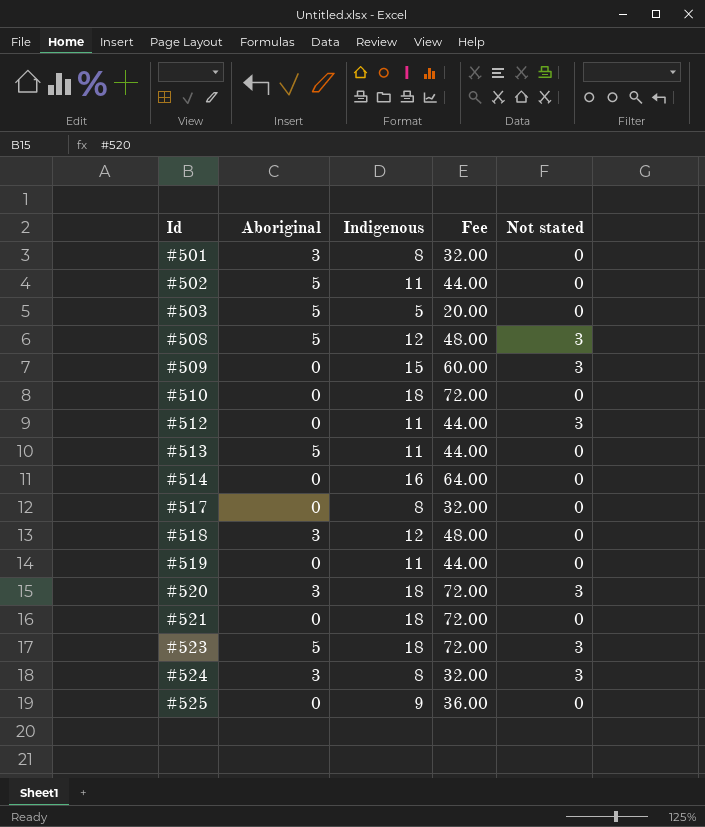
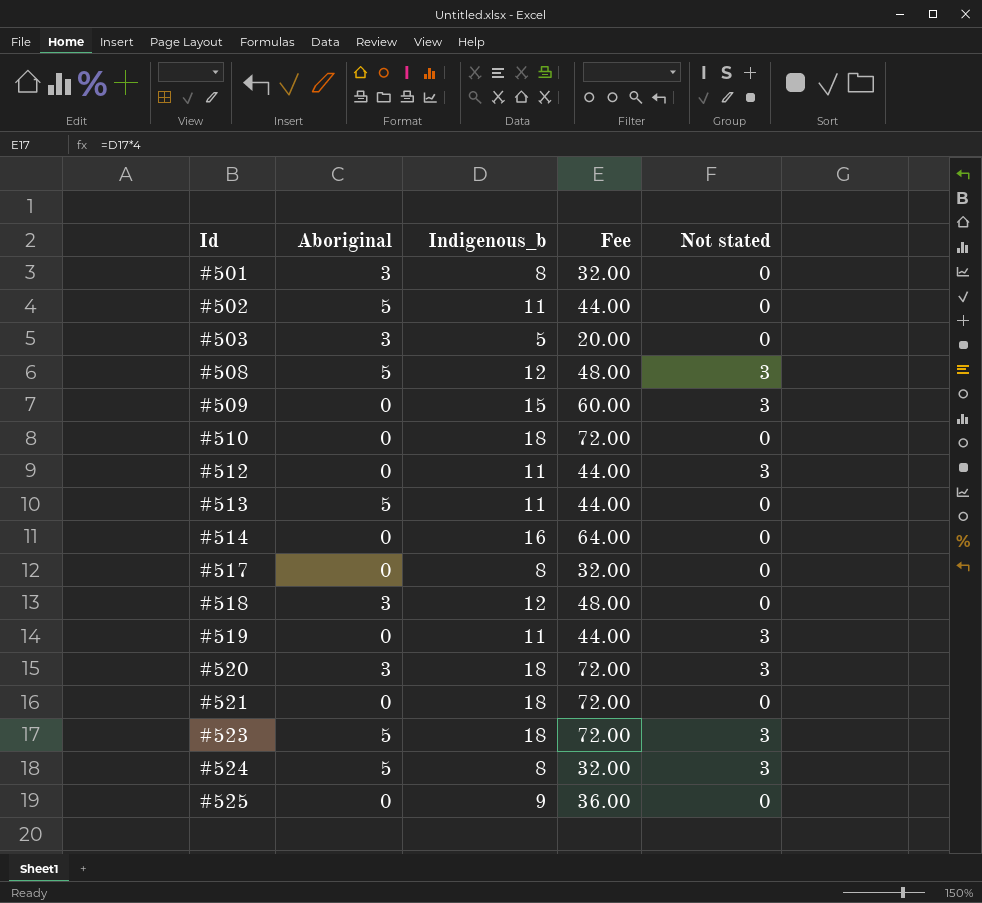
column name: Indigenous -> Indigenous_b
#503 | Aboriginal: 5 -> 3
#519 | Not stated: 0 -> 3
#524 | Aboriginal: 3 -> 5

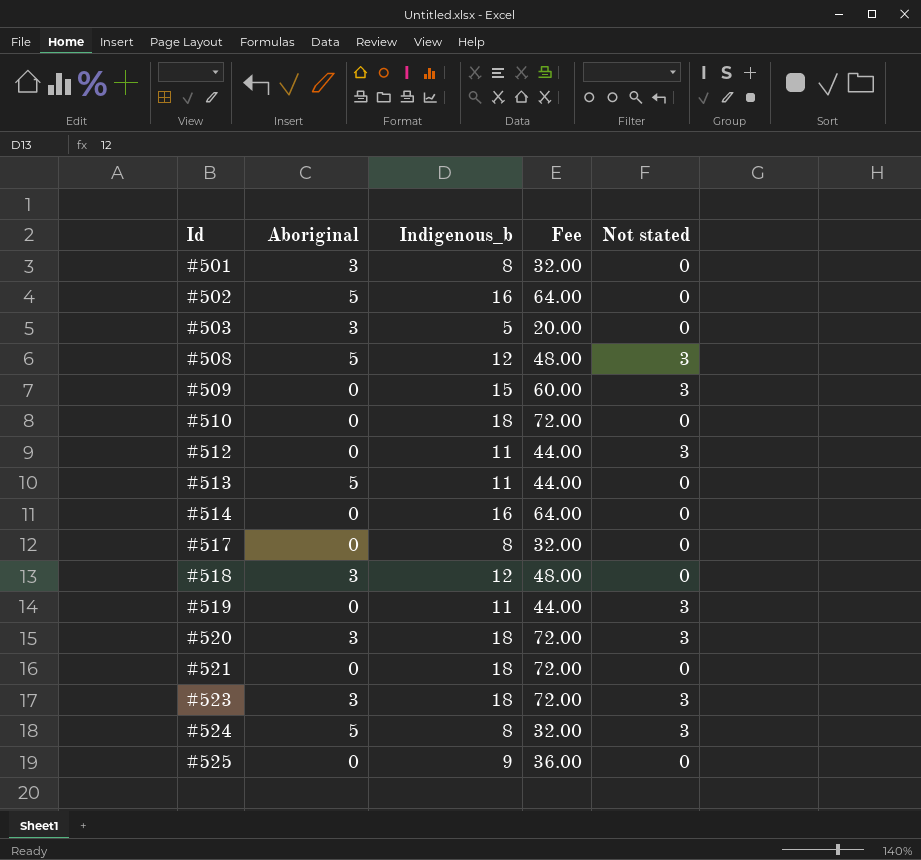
#502 | Indigenous_b: 11 -> 16
#502 | Fee: 44.00 -> 64.00
#523 | Aboriginal: 5 -> 3

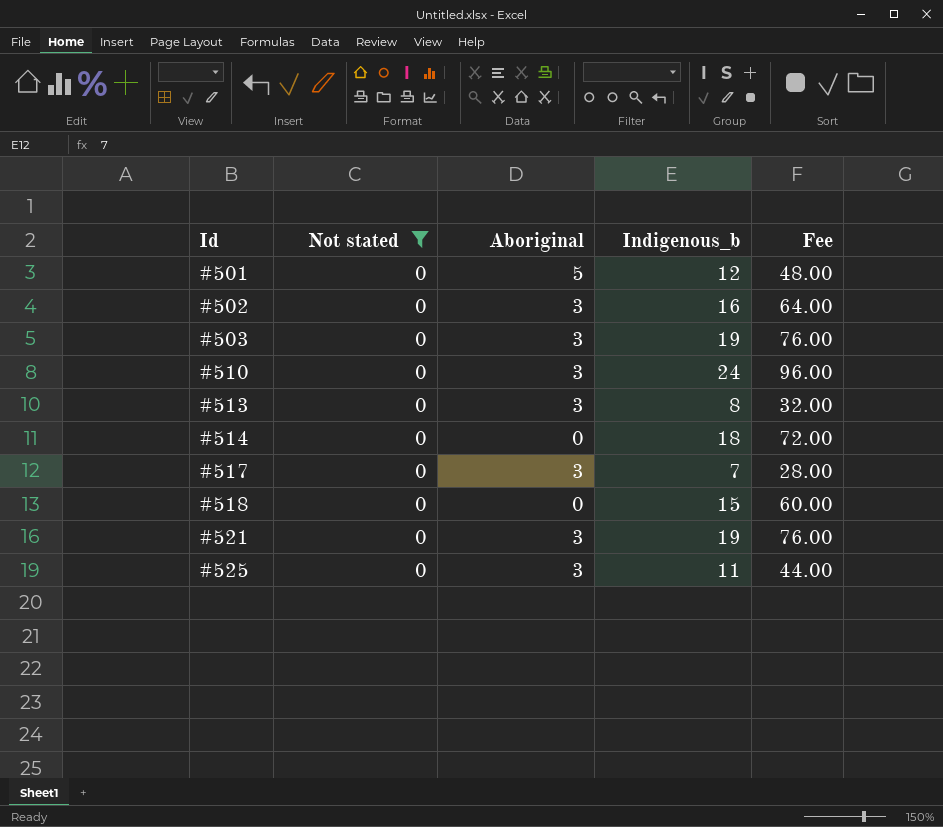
filter: none -> Not stated = 0
column Not stated | position: 5 -> 2
#501 | Aboriginal: 3 -> 5
#501 | Indigenous_b: 8 -> 12
#501 | Fee: 32.00 -> 48.00
#502 | Aboriginal: 5 -> 3
#503 | Indigenous_b: 5 -> 19
#503 | Fee: 20.00 -> 76.00
#510 | Aboriginal: 0 -> 3
#510 | Indigenous_b: 18 -> 24
#510 | Fee: 72.00 -> 96.00
#513 | Aboriginal: 5 -> 3
#513 | Indigenous_b: 11 -> 8
#513 | Fee: 44.00 -> 32.00
#514 | Indigenous_b: 16 -> 18
#514 | Fee: 64.00 -> 72.00
#517 | Aboriginal: 0 -> 3
#517 | Indigenous_b: 8 -> 7
#517 | Fee: 32.00 -> 28.00
#518 | Aboriginal: 3 -> 0
#518 | Indigenous_b: 12 -> 15
#518 | Fee: 48.00 -> 60.00
#521 | Aboriginal: 0 -> 3
#521 | Indigenous_b: 18 -> 19
#521 | Fee: 72.00 -> 76.00
#525 | Aboriginal: 0 -> 3
#525 | Indigenous_b: 9 -> 11
#525 | Fee: 36.00 -> 44.00

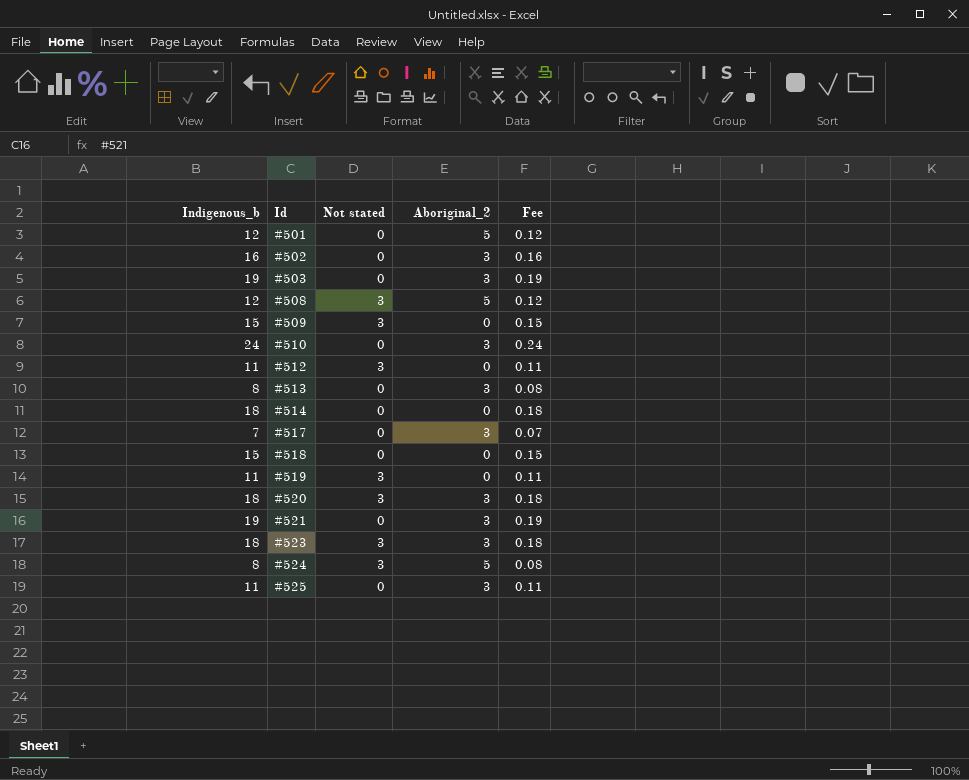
filter: Not stated = 0 -> none
column Indigenous_b | position: 4 -> 1
column name: Aboriginal -> Aboriginal_2
column Fee | formula: [Indigenous_b] * 4 -> [Indigenous_b] * 0.01

